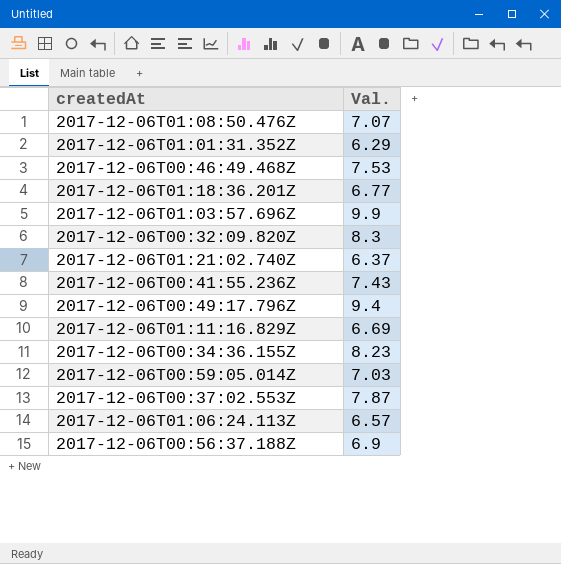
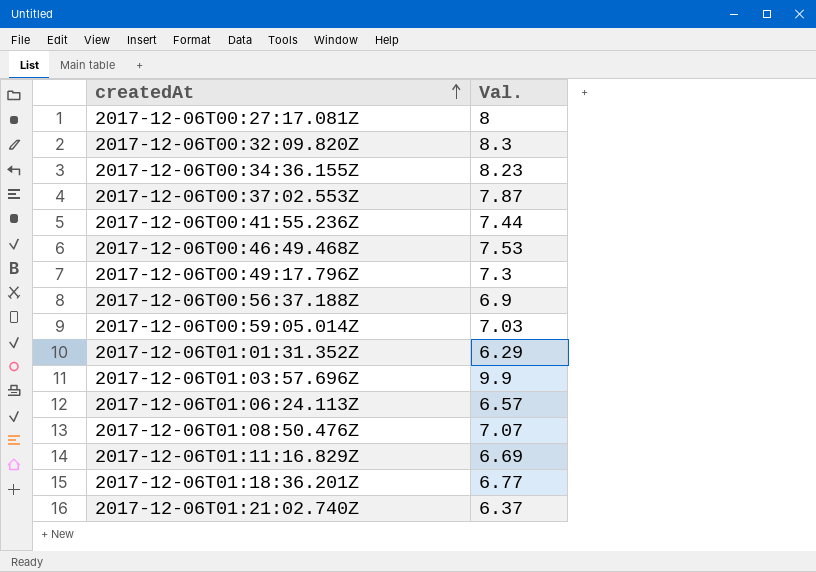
row order: none -> createdAt ascending
row 2017-12-06T00:27:17.081Z: none -> 8
2017-12-06T00:41:55.236Z | Val.: 7.43 -> 7.44
2017-12-06T00:49:17.796Z | Val.: 9.4 -> 7.3

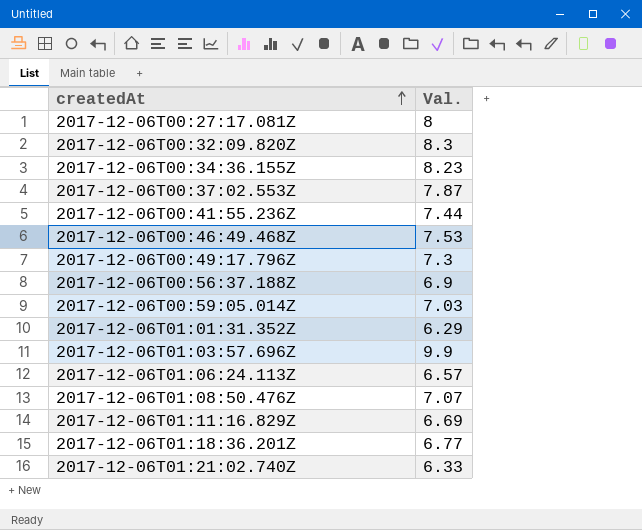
2017-12-06T01:21:02.740Z | Val.: 6.37 -> 6.33

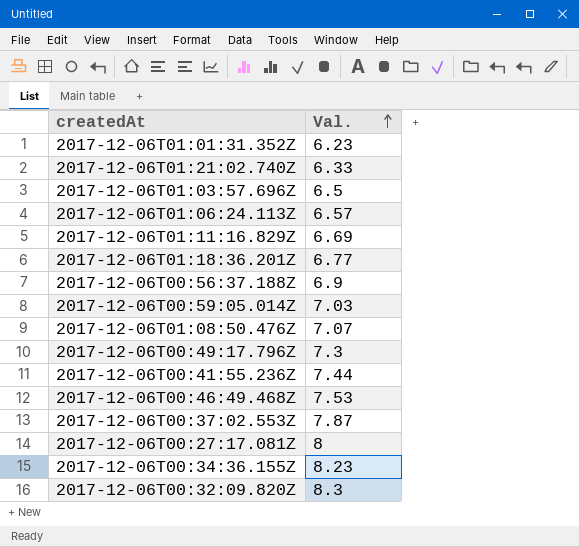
row order: createdAt ascending -> Val. ascending
2017-12-06T01:01:31.352Z | Val.: 6.29 -> 6.23
2017-12-06T01:03:57.696Z | Val.: 9.9 -> 6.5

